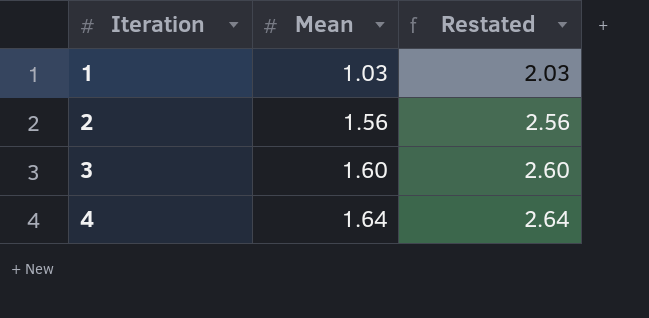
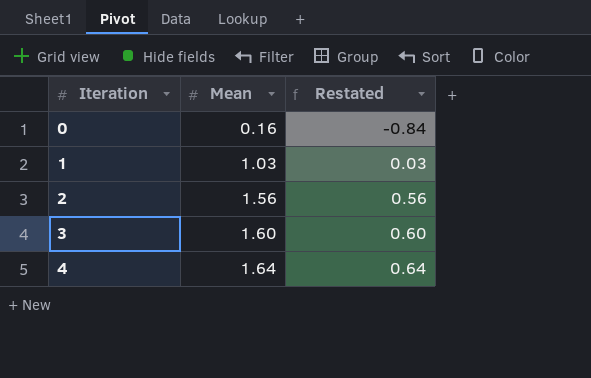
column Restated | formula: [Mean] + 1 -> [Mean] - 1
row 0: none -> 0.16 | -0.84

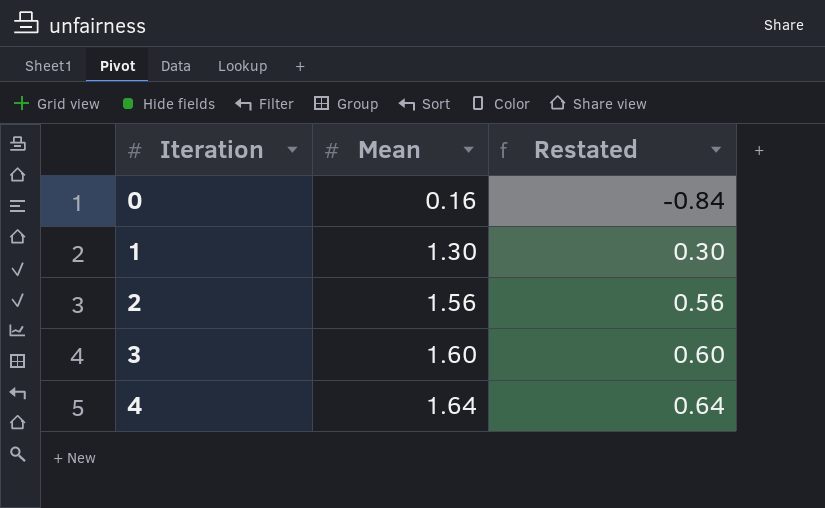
1 | Mean: 1.03 -> 1.30
1 | Restated: 0.03 -> 0.30

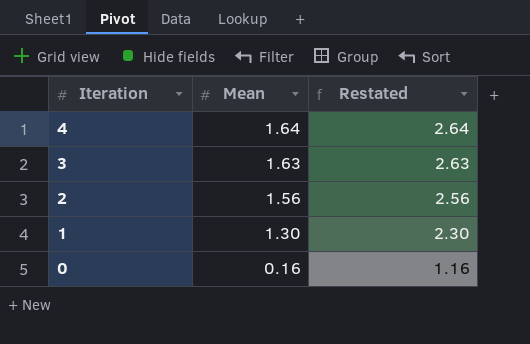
row order: Iteration ascending -> Iteration descending
column Restated | formula: [Mean] - 1 -> [Mean] + 1
3 | Mean: 1.60 -> 1.63

